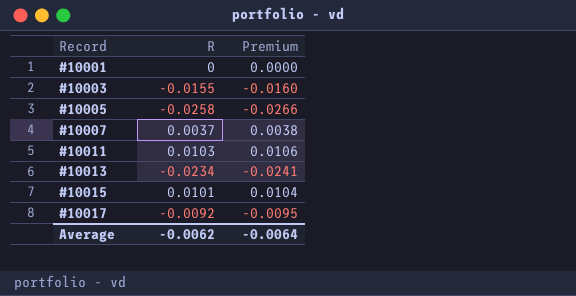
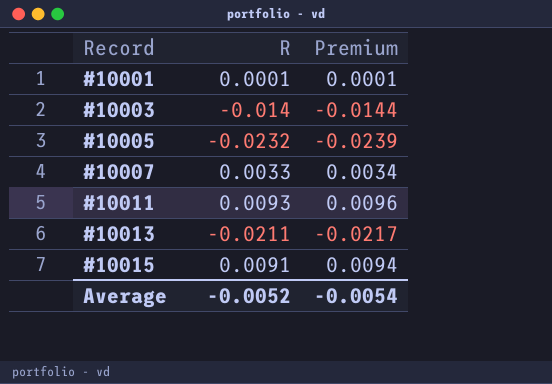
row #10017: -0.0092 | -0.0095 -> none
#10001 | R: 0 -> 0.0001
#10001 | Premium: 0.0000 -> 0.0001
#10003 | R: -0.0155 -> -0.014
#10003 | Premium: -0.0160 -> -0.0144
#10005 | R: -0.0258 -> -0.0232
#10005 | Premium: -0.0266 -> -0.0239
#10007 | R: 0.0037 -> 0.0033
#10007 | Premium: 0.0038 -> 0.0034
#10011 | R: 0.0103 -> 0.0093
#10011 | Premium: 0.0106 -> 0.0096
#10013 | R: -0.0234 -> -0.0211
#10013 | Premium: -0.0241 -> -0.0217
#10015 | R: 0.0101 -> 0.0091
#10015 | Premium: 0.0104 -> 0.0094
Average | R: -0.0062 -> -0.0052
Average | Premium: -0.0064 -> -0.0054

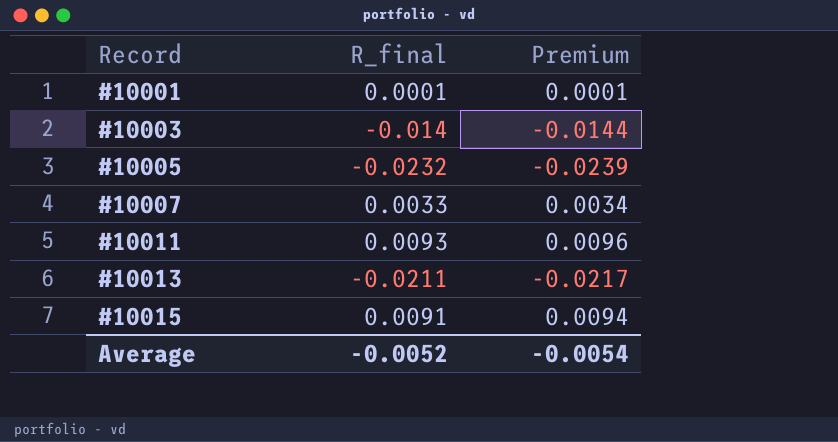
column name: R -> R_final

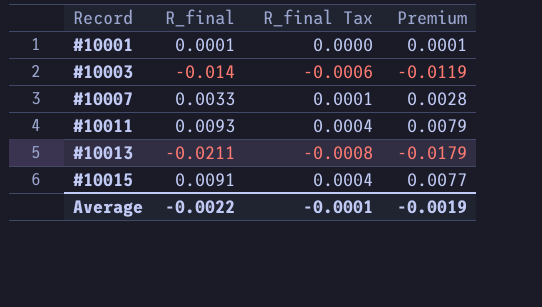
column R_final Tax | formula: none -> [R_final] * 0.04
column Premium | formula: [R_final] * 1.03 -> [R_final] * 0.85
row #10005: -0.0232 | -0.0239 -> none
Average | R_final: -0.0052 -> -0.0022
Average | Premium: -0.0054 -> -0.0019

